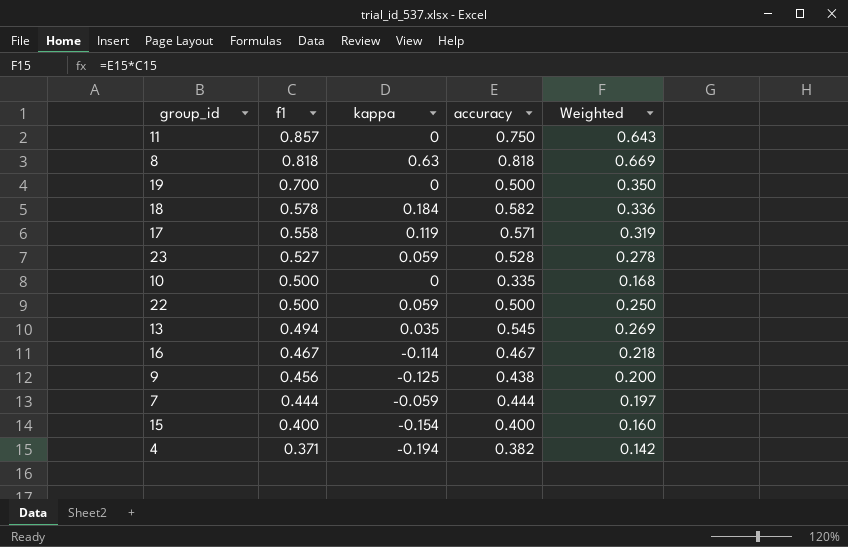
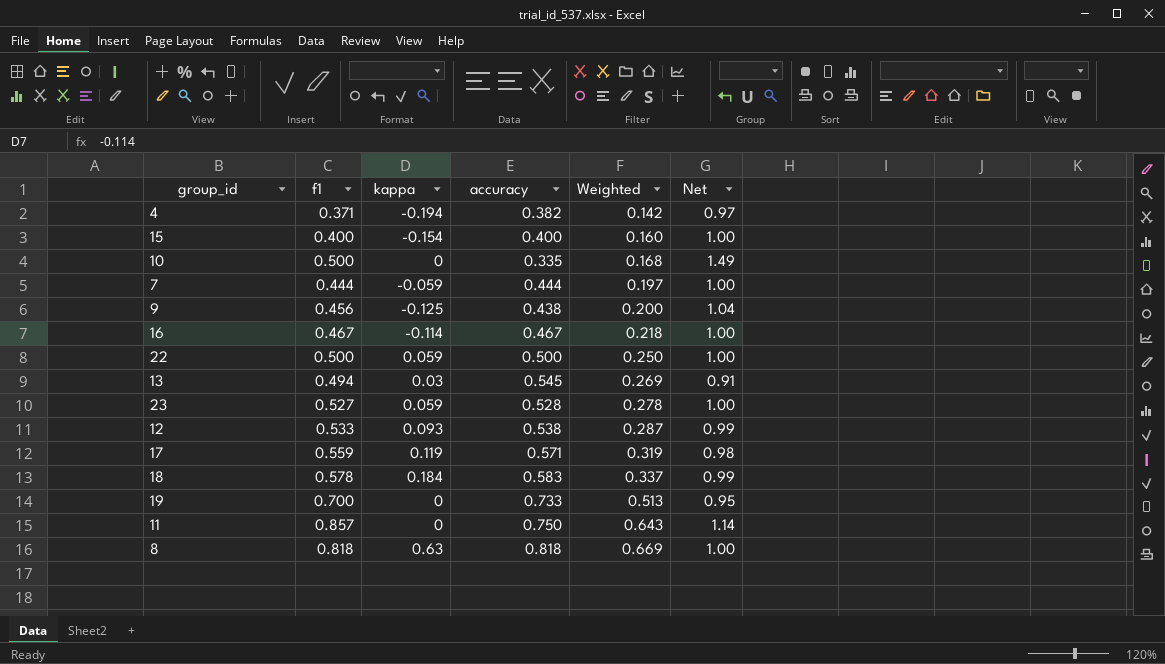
row order: f1 descending -> Weighted ascending
column Net | formula: none -> [f1] / [accuracy]
13 | kappa: 0.035 -> 0.03
row 12: none -> 0.533 | 0.093 | 0.538 | 0.287 | 0.99
17 | f1: 0.558 -> 0.559
18 | accuracy: 0.582 -> 0.583
18 | Weighted: 0.336 -> 0.337
19 | accuracy: 0.500 -> 0.733
19 | Weighted: 0.350 -> 0.513

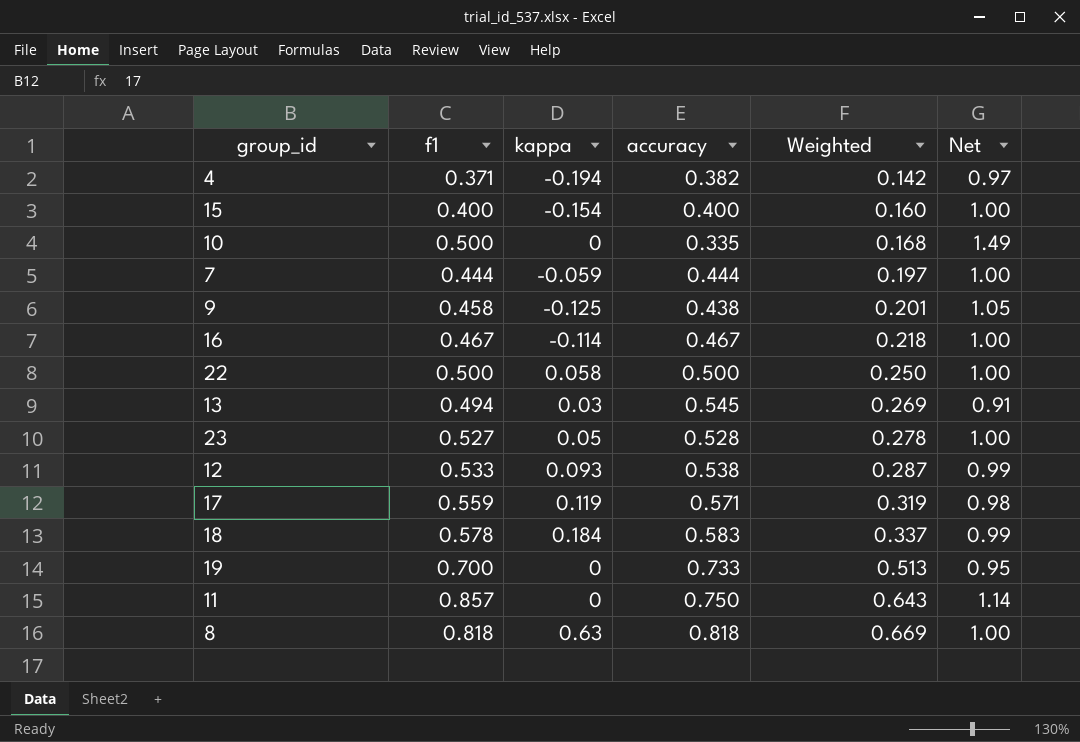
9 | f1: 0.456 -> 0.458
9 | Weighted: 0.200 -> 0.201
9 | Net: 1.04 -> 1.05
22 | kappa: 0.059 -> 0.058
23 | kappa: 0.059 -> 0.05

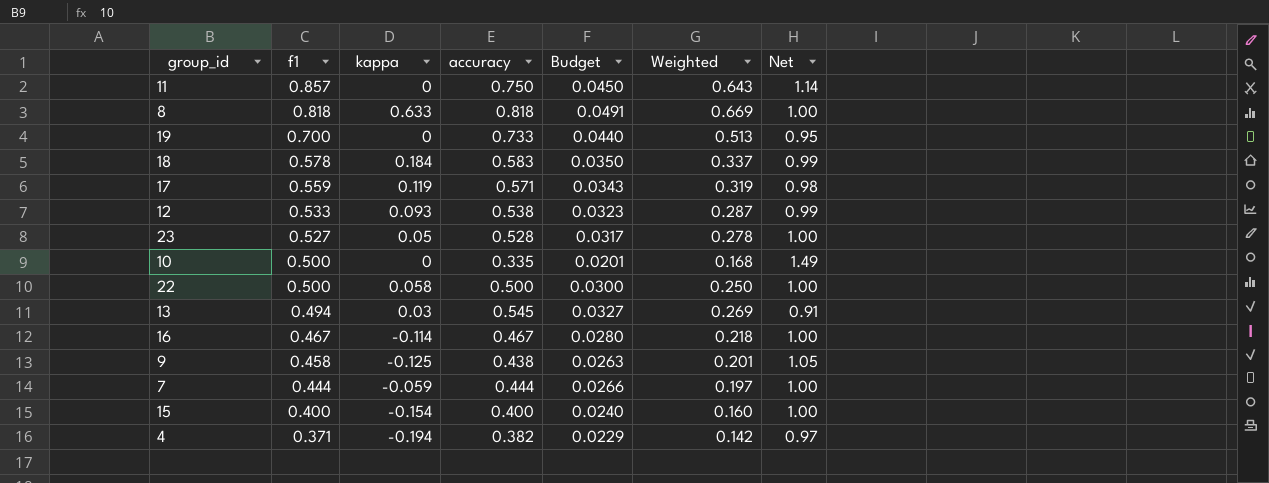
row order: Weighted ascending -> f1 descending
column Budget | formula: none -> [accuracy] * 0.06
8 | kappa: 0.63 -> 0.633

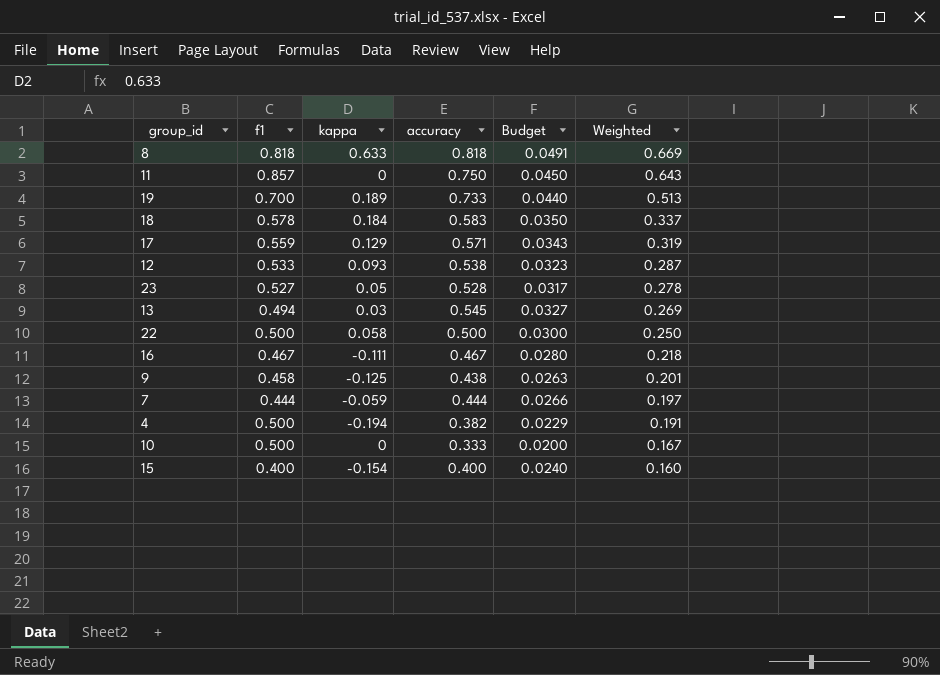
row order: f1 descending -> Weighted descending
column Net | formula: [f1] / [accuracy] -> none
19 | kappa: 0 -> 0.189
17 | kappa: 0.119 -> 0.129
16 | kappa: -0.114 -> -0.111
4 | f1: 0.371 -> 0.500
4 | Weighted: 0.142 -> 0.191
10 | accuracy: 0.335 -> 0.333
10 | Budget: 0.0201 -> 0.0200
10 | Weighted: 0.168 -> 0.167

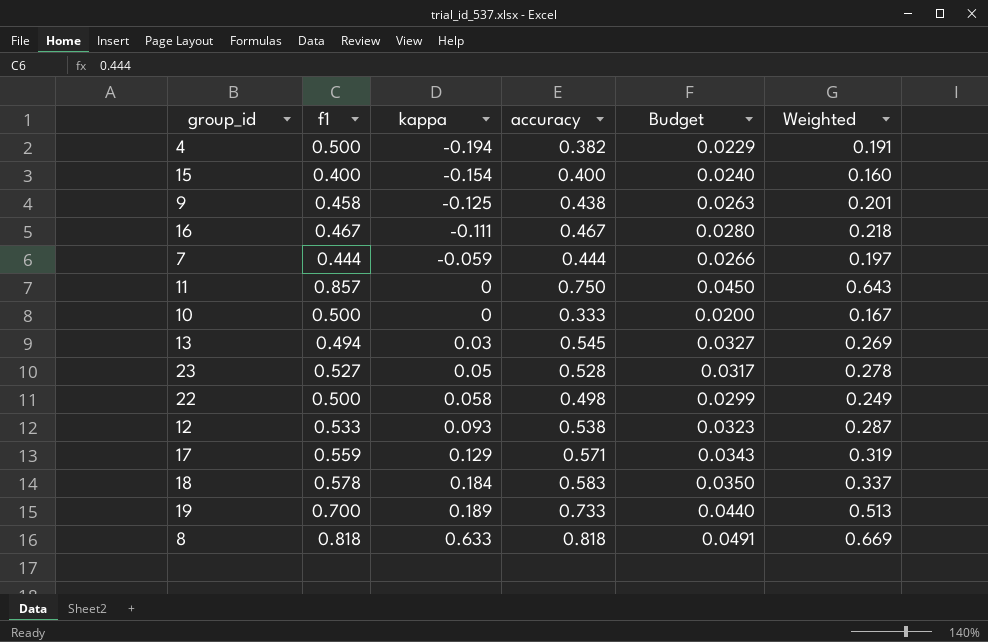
row order: Weighted descending -> kappa ascending
22 | accuracy: 0.500 -> 0.498
22 | Budget: 0.0300 -> 0.0299
22 | Weighted: 0.250 -> 0.249

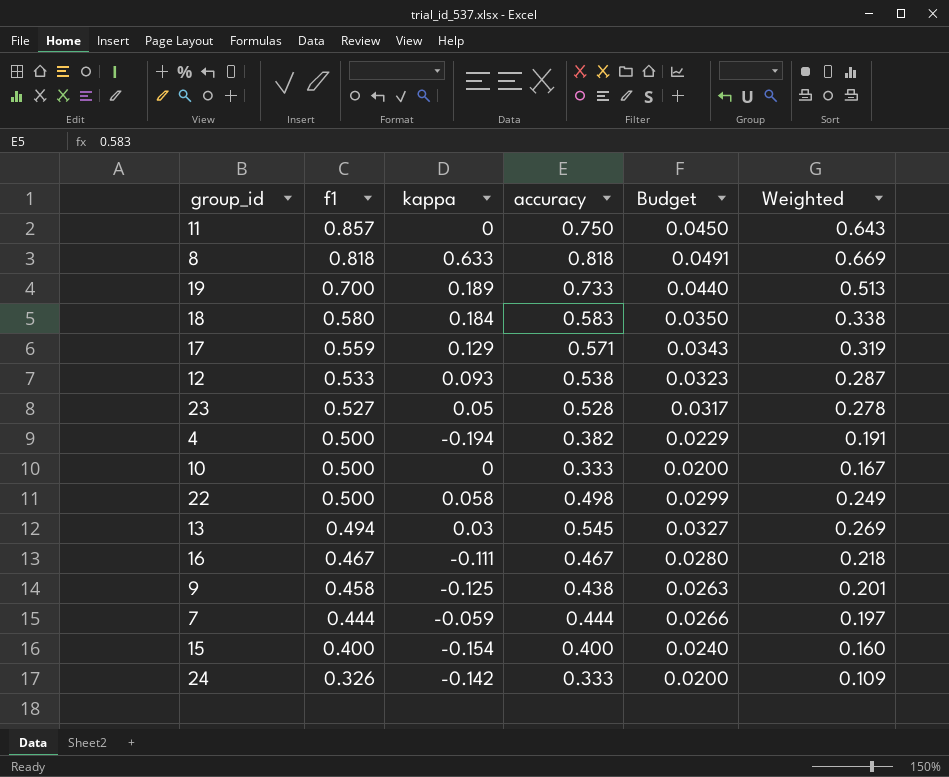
row order: kappa ascending -> f1 descending
18 | f1: 0.578 -> 0.580
18 | Weighted: 0.337 -> 0.338
row 24: none -> 0.326 | -0.142 | 0.333 | 0.0200 | 0.109

